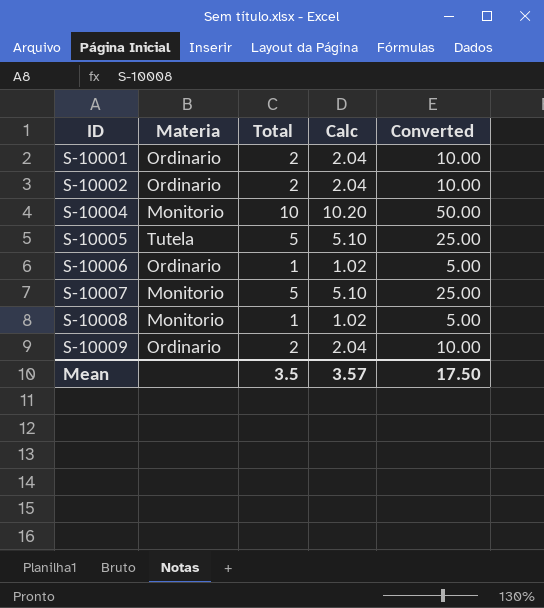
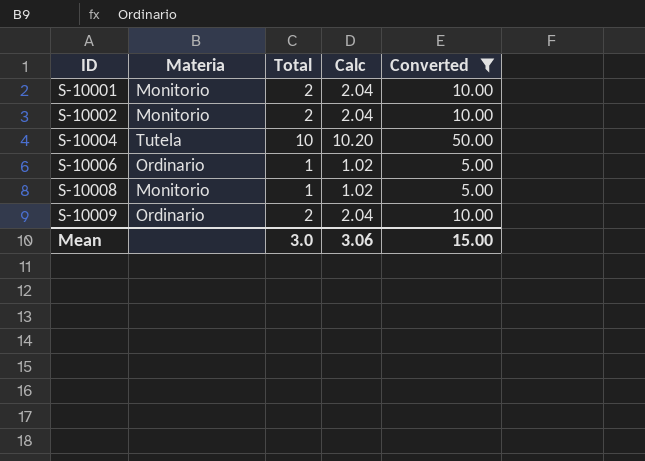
filter: none -> Converted != 25.00
S-10001 | Materia: Ordinario -> Monitorio
S-10002 | Materia: Ordinario -> Monitorio
S-10004 | Materia: Monitorio -> Tutela
Mean | Total: 3.5 -> 3.0
Mean | Calc: 3.57 -> 3.06
Mean | Converted: 17.50 -> 15.00

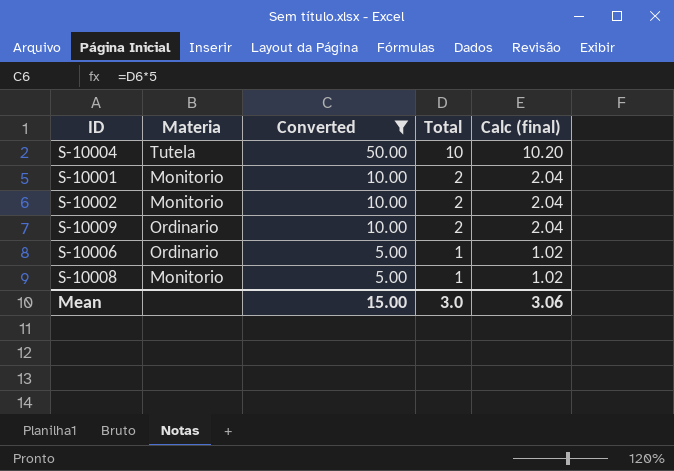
row order: ID ascending -> Converted descending
column Converted | position: 5 -> 3
column name: Calc -> Calc (final)

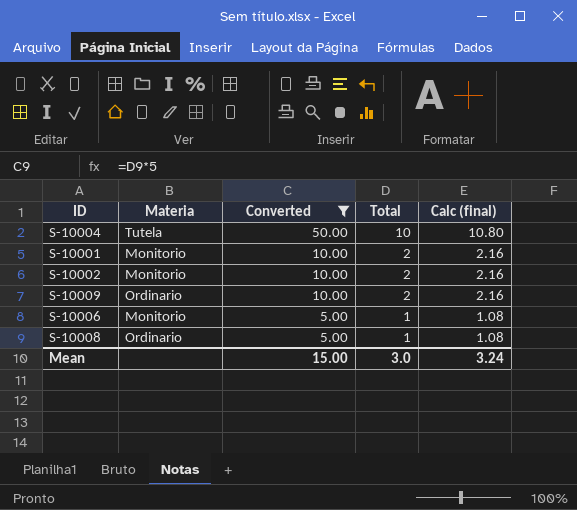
column Calc (final) | formula: [Total] * 1.02 -> [Total] * 1.08
S-10006 | Materia: Ordinario -> Monitorio
S-10008 | Materia: Monitorio -> Ordinario
Mean | Calc (final): 3.06 -> 3.24

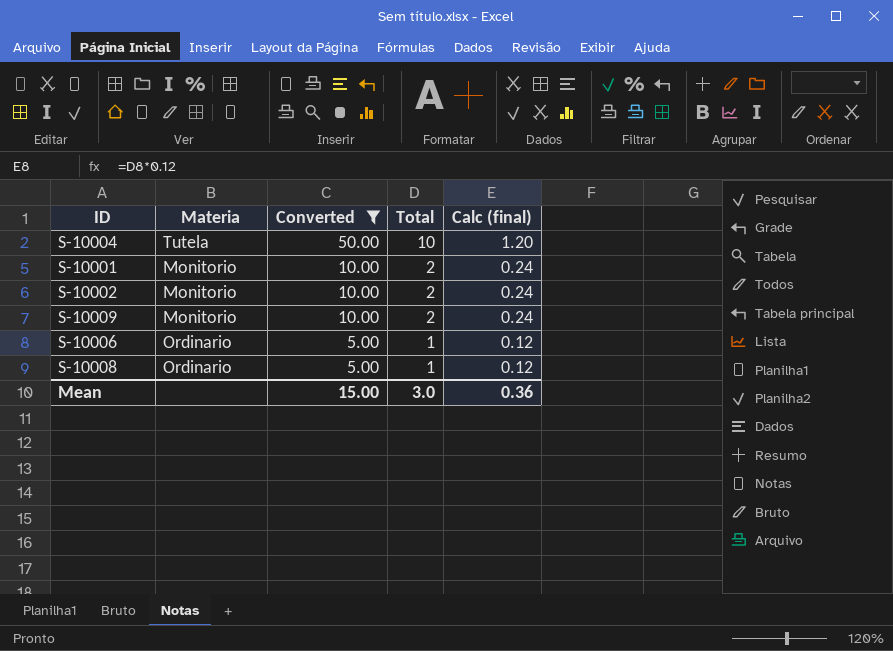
column Calc (final) | formula: [Total] * 1.08 -> [Total] * 0.12
S-10009 | Materia: Ordinario -> Monitorio
S-10006 | Materia: Monitorio -> Ordinario
Mean | Calc (final): 3.24 -> 0.36

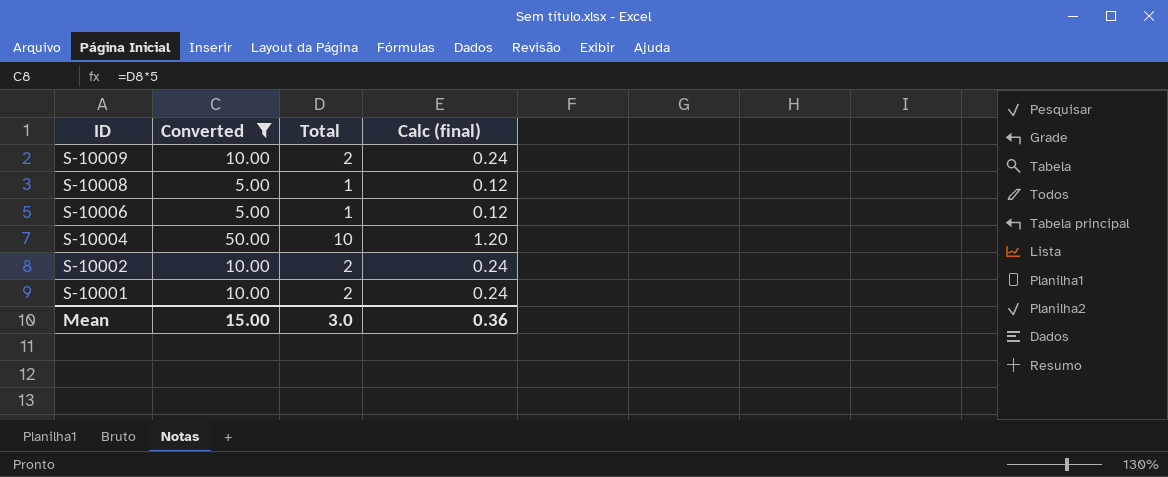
row order: Converted descending -> ID descending
column Materia | position: 2 -> none

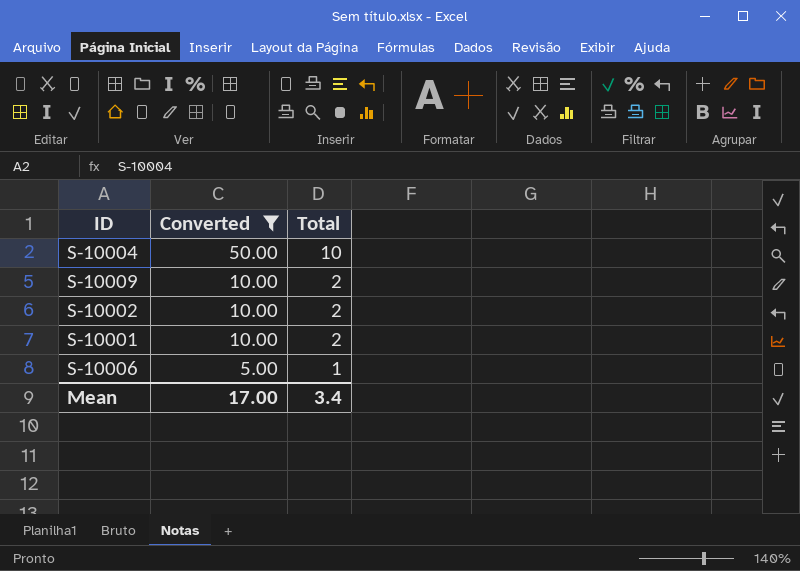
row order: ID descending -> Converted descending
column Calc (final) | formula: [Total] * 0.12 -> none
row S-10008: 5.00 | 1 | 0.12 -> none
Mean | Converted: 15.00 -> 17.00
Mean | Total: 3.0 -> 3.4

